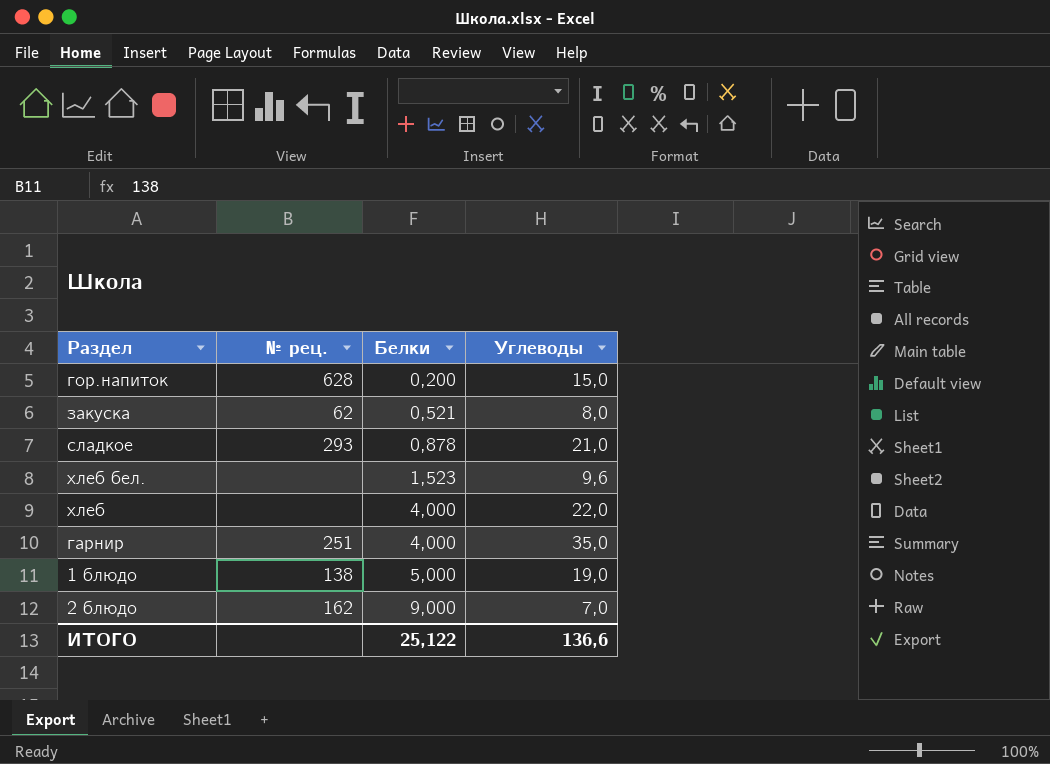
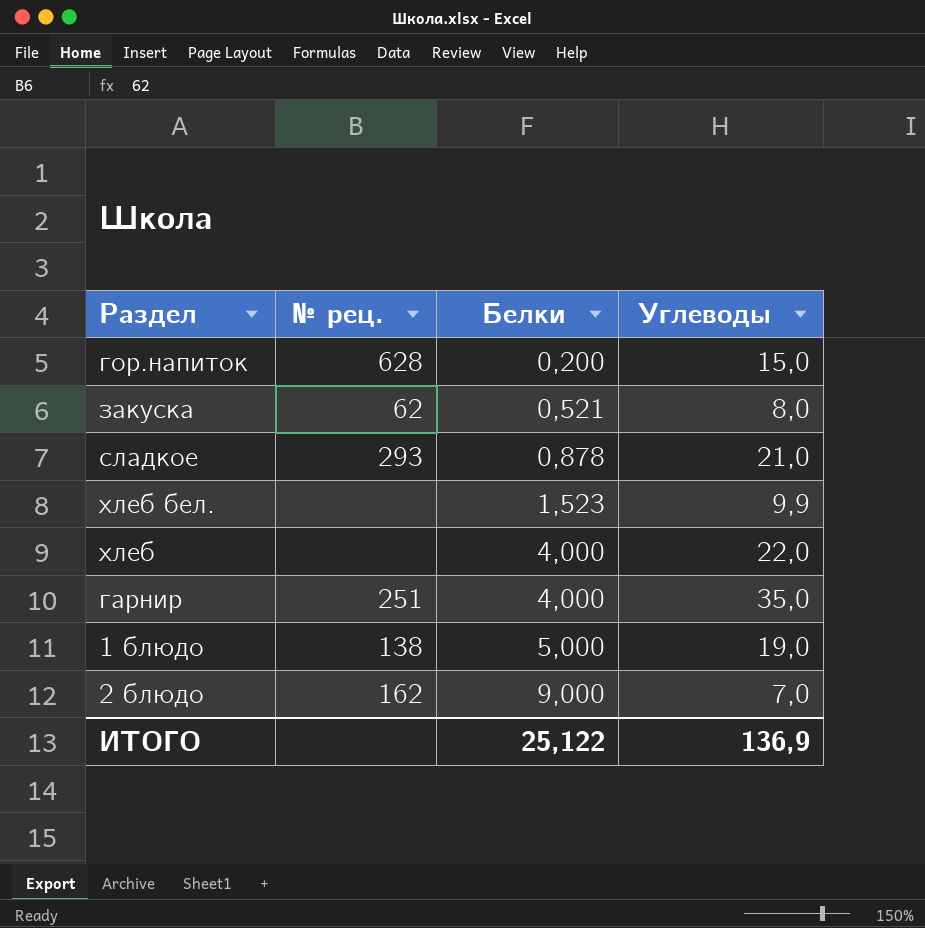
хлеб бел. | Углеводы: 9,6 -> 9,9
ИТОГО | Углеводы: 136,6 -> 136,9

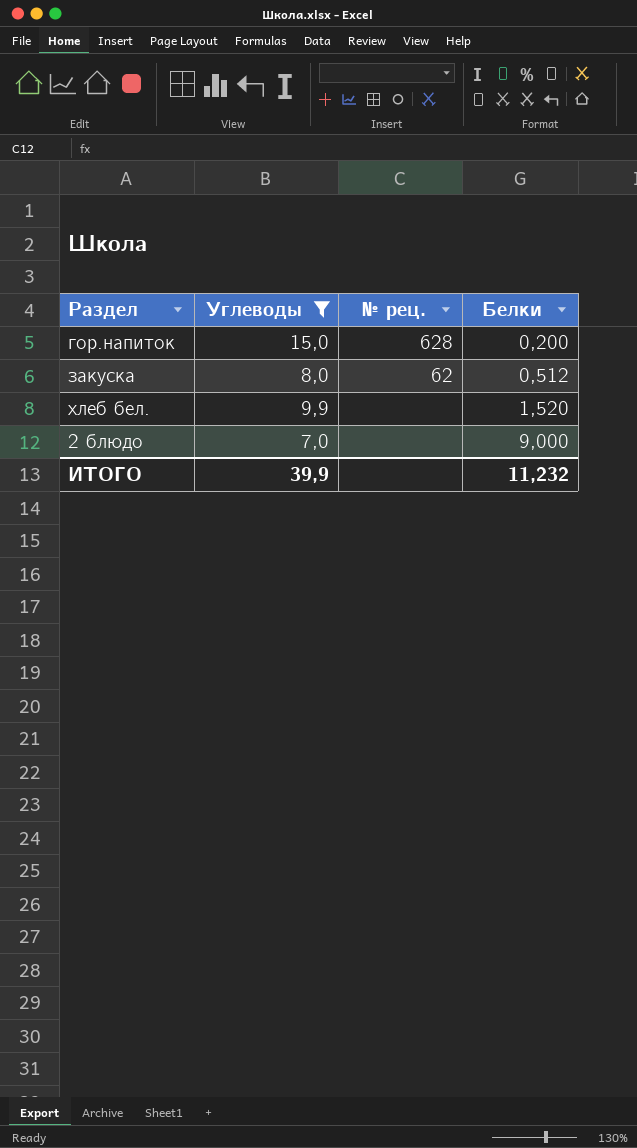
filter: none -> Углеводы <= 15,0
column Углеводы | position: 4 -> 2
закуска | Белки: 0,521 -> 0,512
хлеб бел. | Белки: 1,523 -> 1,520
2 блюдо | № рец.: 162 -> none
ИТОГО | Углеводы: 136,9 -> 39,9
ИТОГО | Белки: 25,122 -> 11,232

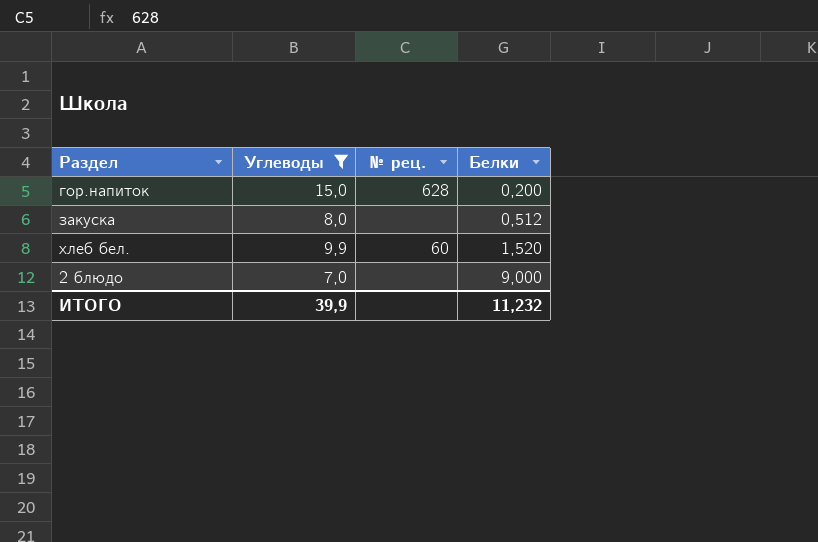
закуска | № рец.: 62 -> none
хлеб бел. | № рец.: none -> 60

